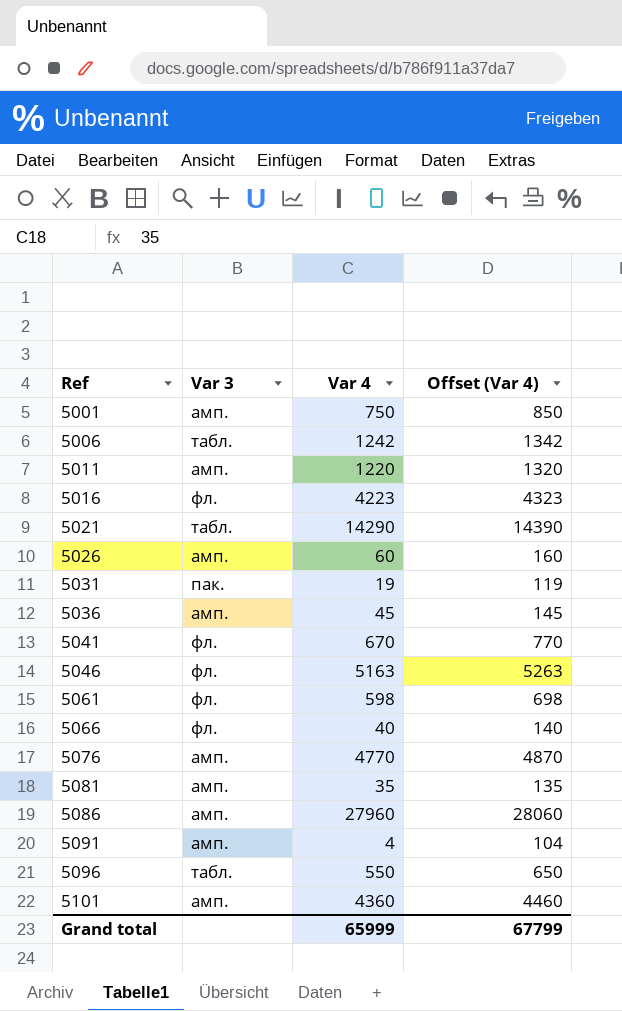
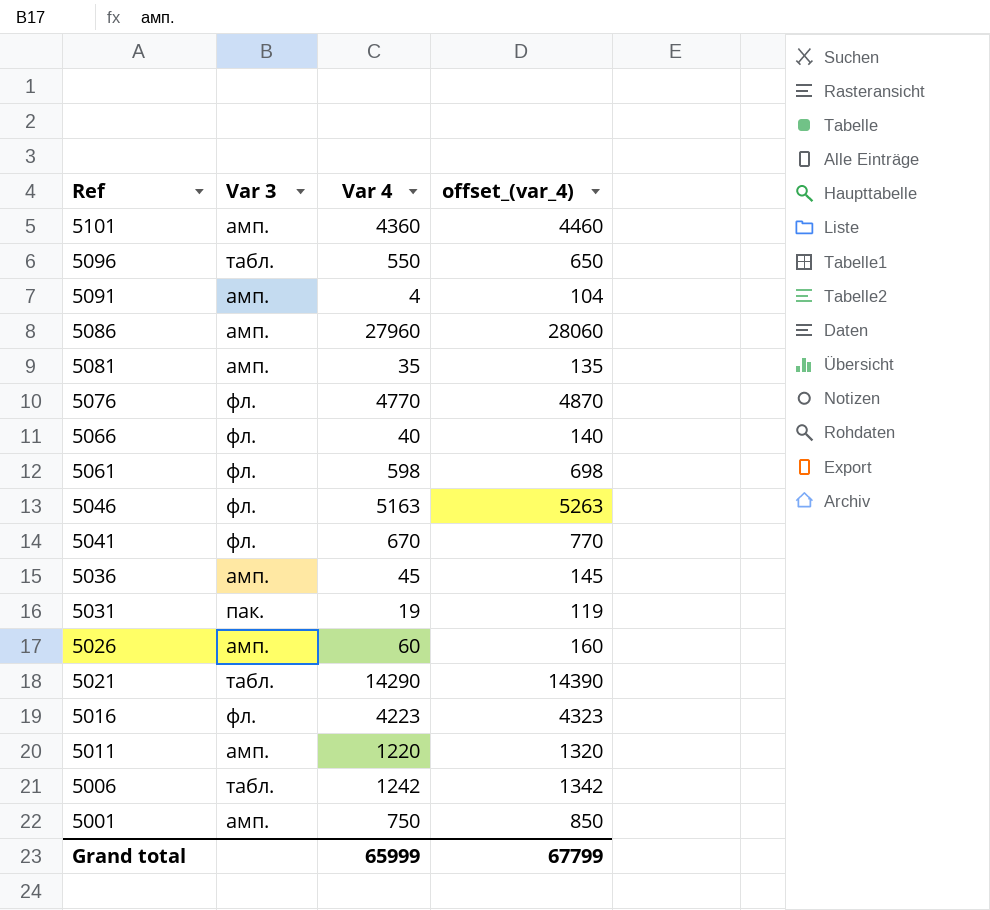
row order: Ref ascending -> Ref descending
column name: Offset (Var 4) -> offset_(var_4)
5076 | Var 3: амп. -> фл.

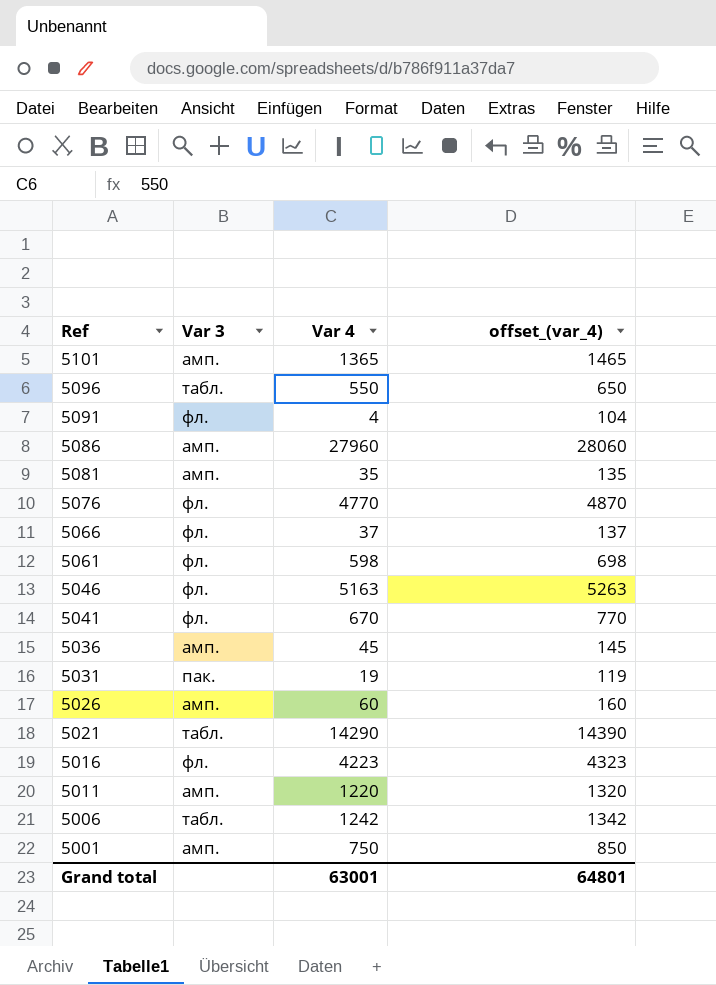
5101 | Var 4: 4360 -> 1365
5101 | offset_(var_4): 4460 -> 1465
5091 | Var 3: амп. -> фл.
5066 | Var 4: 40 -> 37
5066 | offset_(var_4): 140 -> 137
Grand total | Var 4: 65999 -> 63001
Grand total | offset_(var_4): 67799 -> 64801

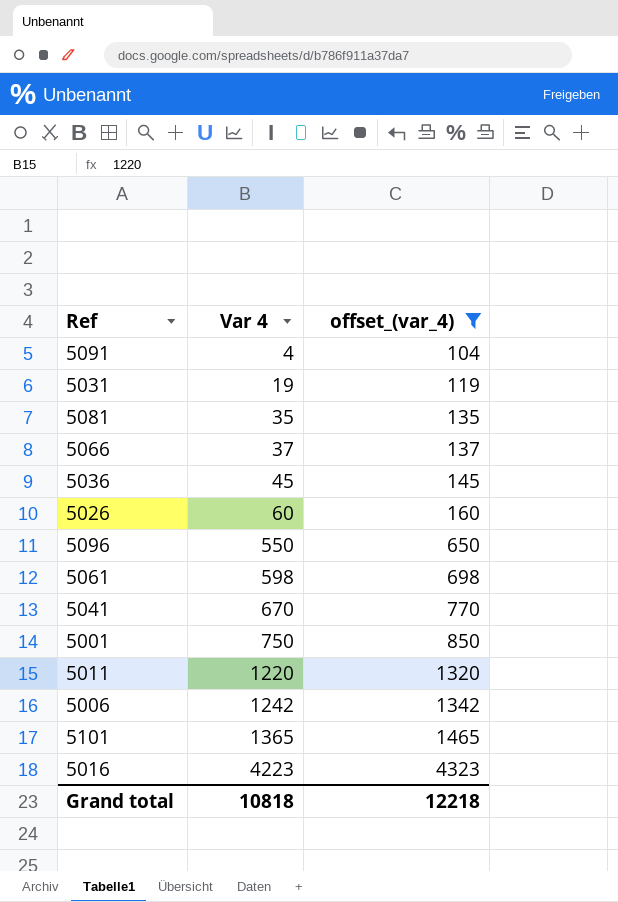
filter: none -> offset_(var_4) <= 4323
row order: Ref descending -> Var 4 ascending
column Var 3 | position: 2 -> none
Grand total | Var 4: 63001 -> 10818
Grand total | offset_(var_4): 64801 -> 12218

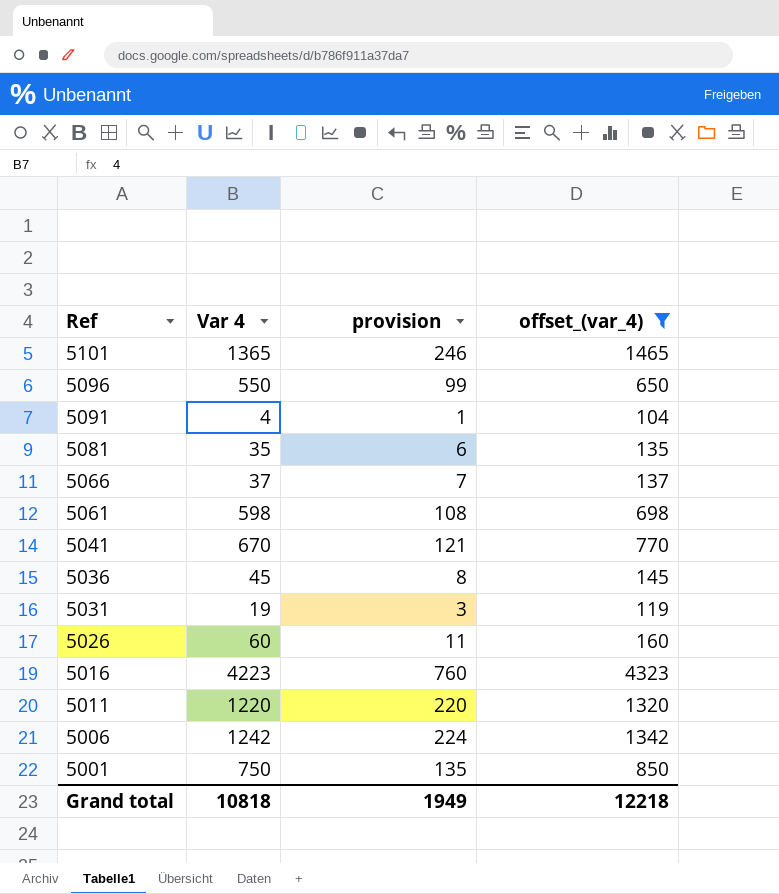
row order: Var 4 ascending -> Ref descending
column provision | formula: none -> [Var 4] * 0.18

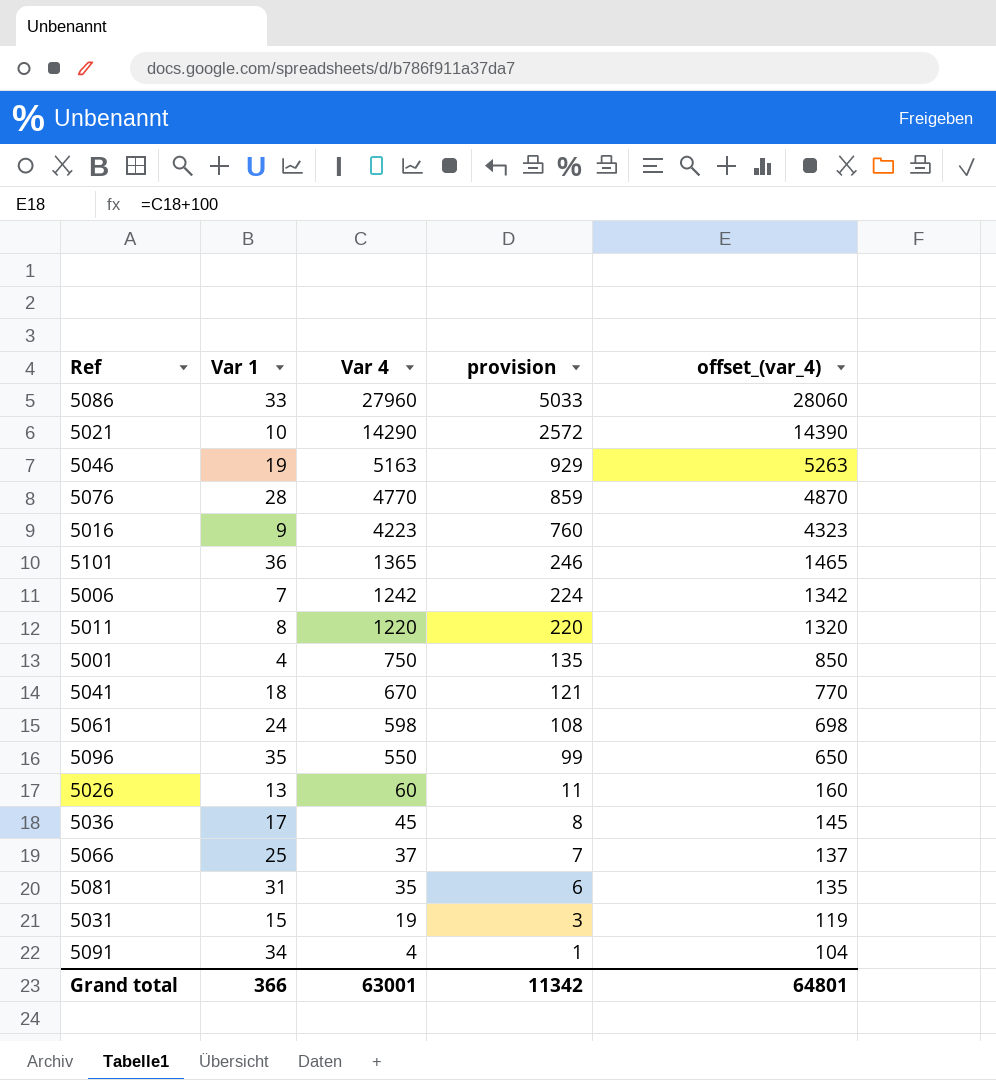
filter: offset_(var_4) <= 4323 -> none
row order: Ref descending -> Var 4 descending
column Var 1 | position: none -> 2
Grand total | Var 4: 10818 -> 63001
Grand total | provision: 1949 -> 11342
Grand total | offset_(var_4): 12218 -> 64801

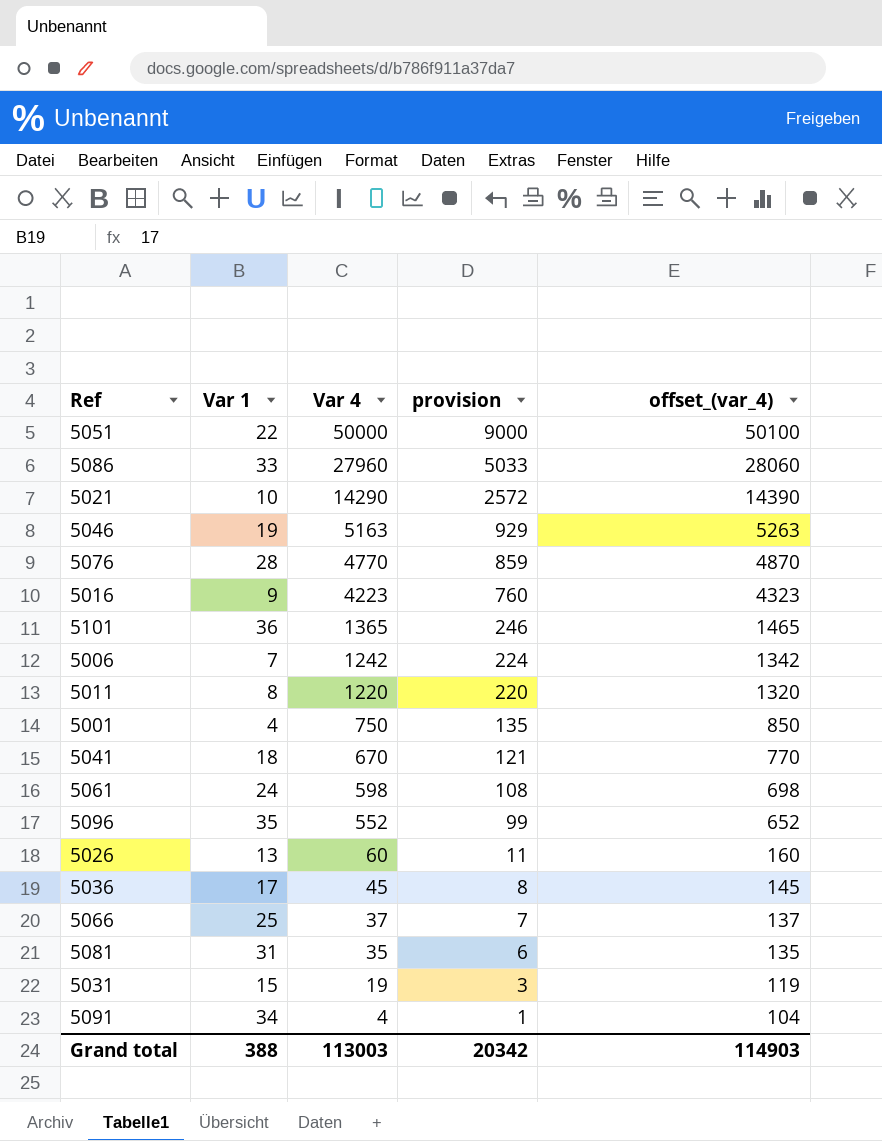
row 5051: none -> 22 | 50000 | 9000 | 50100
5096 | Var 4: 550 -> 552
5096 | offset_(var_4): 650 -> 652
Grand total | Var 1: 366 -> 388
Grand total | Var 4: 63001 -> 113003
Grand total | provision: 11342 -> 20342
Grand total | offset_(var_4): 64801 -> 114903

